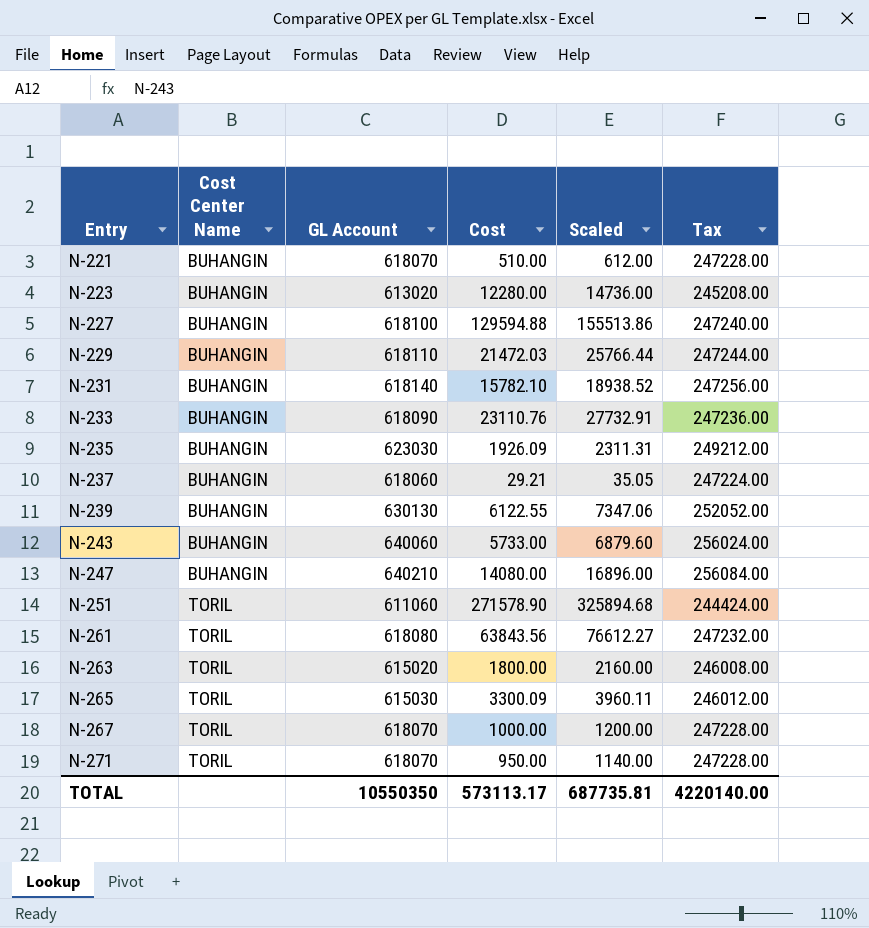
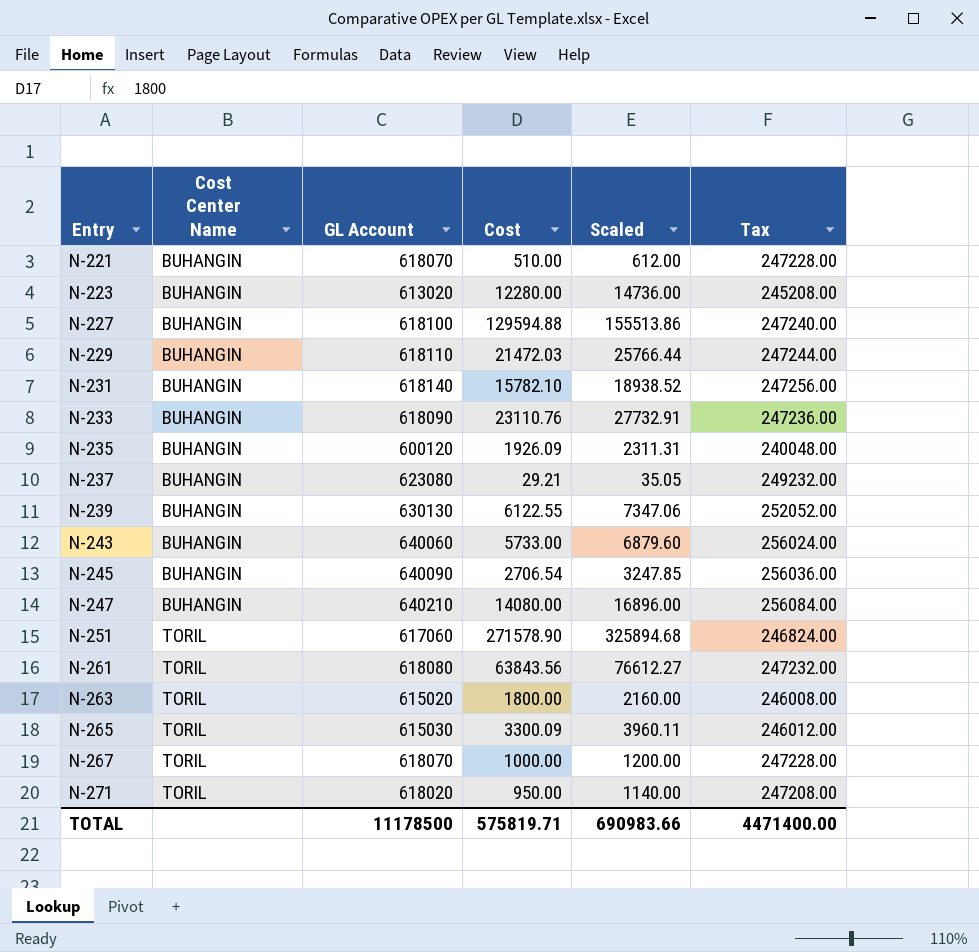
N-235 | GL Account: 623030 -> 600120
N-235 | Tax: 249212.00 -> 240048.00
N-237 | GL Account: 618060 -> 623080
N-237 | Tax: 247224.00 -> 249232.00
row N-245: none -> BUHANGIN | 640090 | 2706.54 | 3247.85 | 256036.00
N-251 | GL Account: 611060 -> 617060
N-251 | Tax: 244424.00 -> 246824.00
N-271 | GL Account: 618070 -> 618020
N-271 | Tax: 247228.00 -> 247208.00
TOTAL | GL Account: 10550350 -> 11178500
TOTAL | Cost: 573113.17 -> 575819.71
TOTAL | Scaled: 687735.81 -> 690983.66
TOTAL | Tax: 4220140.00 -> 4471400.00

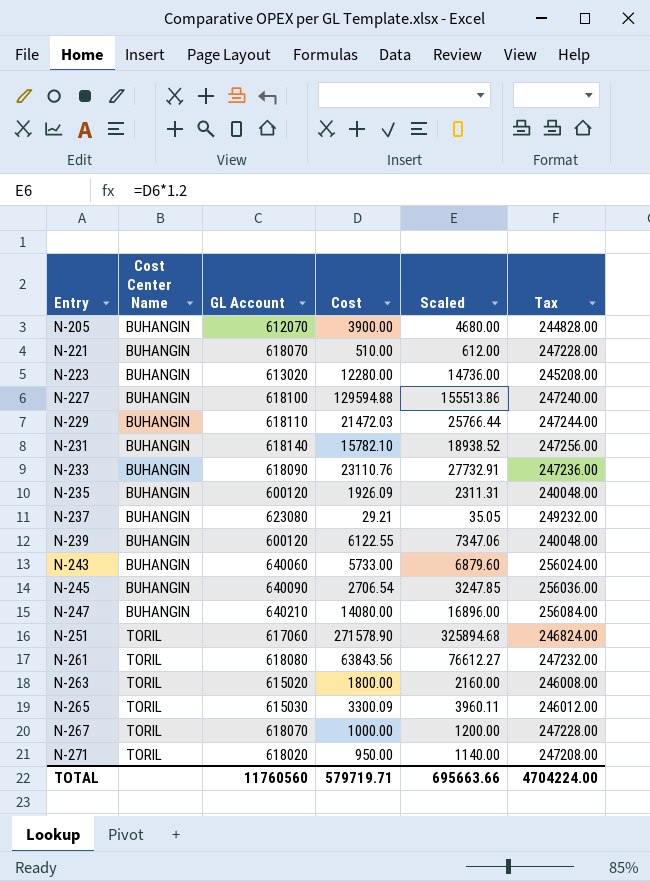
row N-205: none -> BUHANGIN | 612070 | 3900.00 | 4680.00 | 244828.00
N-239 | GL Account: 630130 -> 600120
N-239 | Tax: 252052.00 -> 240048.00
TOTAL | GL Account: 11178500 -> 11760560
TOTAL | Cost: 575819.71 -> 579719.71
TOTAL | Scaled: 690983.66 -> 695663.66
TOTAL | Tax: 4471400.00 -> 4704224.00

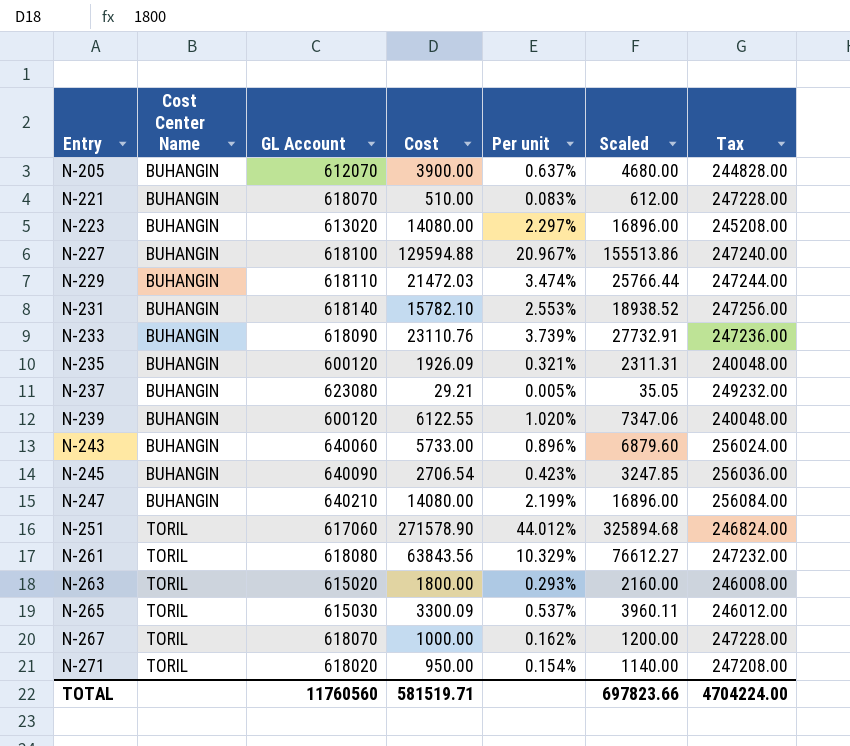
column Per unit | formula: none -> [Cost] / [GL Account]
N-223 | Cost: 12280.00 -> 14080.00
N-223 | Scaled: 14736.00 -> 16896.00
TOTAL | Cost: 579719.71 -> 581519.71
TOTAL | Scaled: 695663.66 -> 697823.66

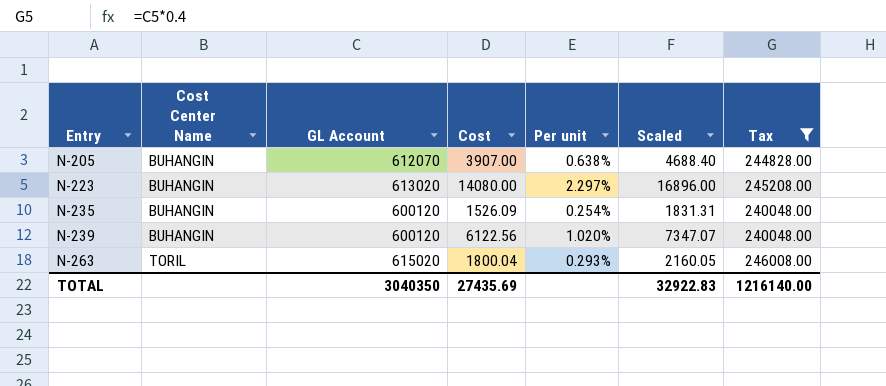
filter: none -> Tax <= 246008.00
N-205 | Cost: 3900.00 -> 3907.00
N-205 | Per unit: 0.637% -> 0.638%
N-205 | Scaled: 4680.00 -> 4688.40
N-235 | Cost: 1926.09 -> 1526.09
N-235 | Per unit: 0.321% -> 0.254%
N-235 | Scaled: 2311.31 -> 1831.31
N-239 | Cost: 6122.55 -> 6122.56
N-239 | Scaled: 7347.06 -> 7347.07
N-263 | Cost: 1800.00 -> 1800.04
N-263 | Scaled: 2160.00 -> 2160.05
TOTAL | GL Account: 11760560 -> 3040350
TOTAL | Cost: 581519.71 -> 27435.69
TOTAL | Scaled: 697823.66 -> 32922.83
TOTAL | Tax: 4704224.00 -> 1216140.00

